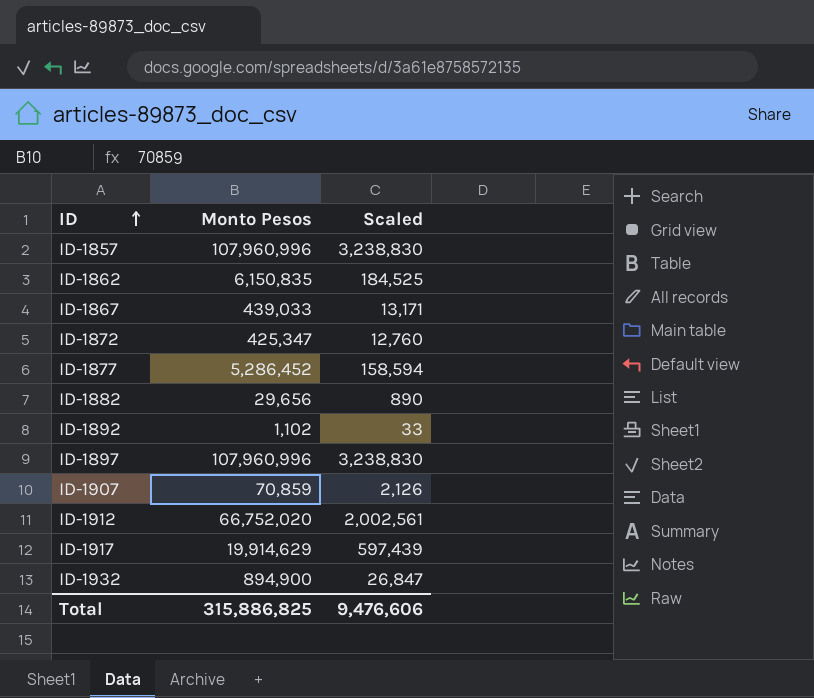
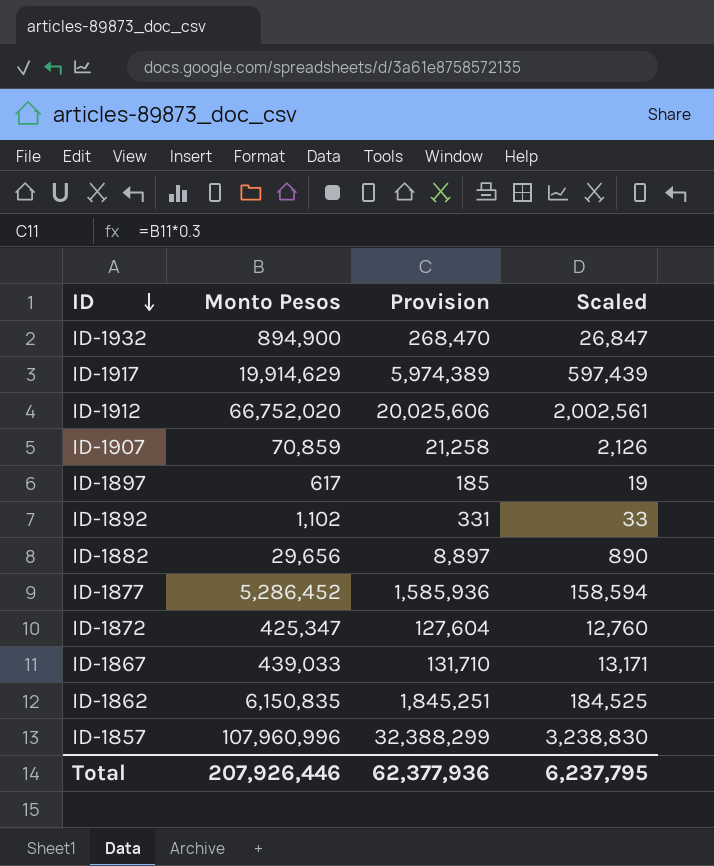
row order: ID ascending -> ID descending
column Provision | formula: none -> [Monto Pesos] * 0.3
ID-1897 | Monto Pesos: 107,960,996 -> 617
ID-1897 | Scaled: 3,238,830 -> 19
Total | Monto Pesos: 315,886,825 -> 207,926,446
Total | Scaled: 9,476,606 -> 6,237,795

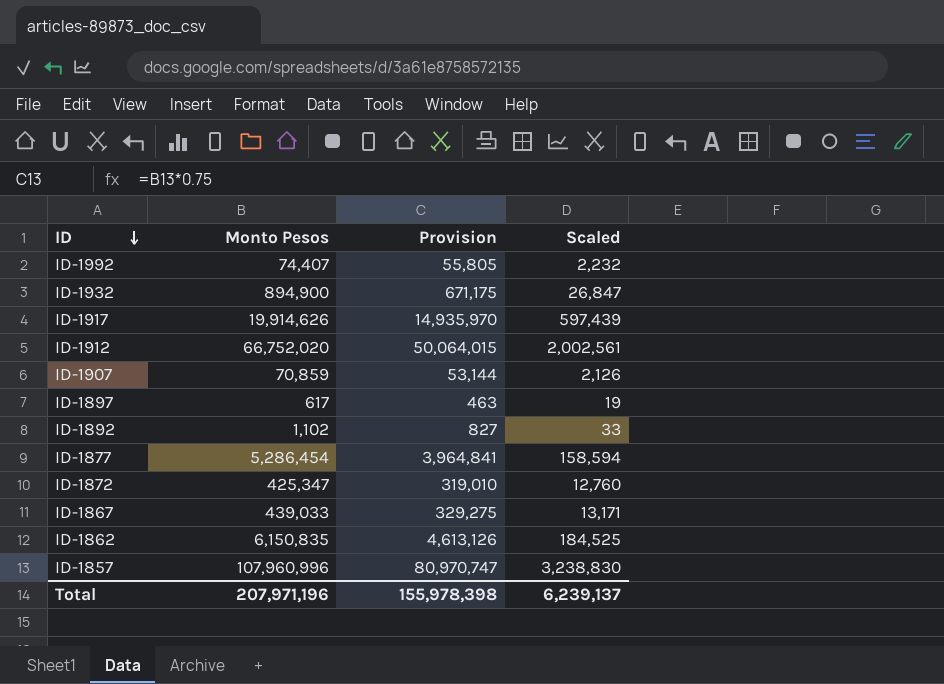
column Provision | formula: [Monto Pesos] * 0.3 -> [Monto Pesos] * 0.75
row ID-1882: 29,656 | 8,897 | 890 -> none
row ID-1992: none -> 74,407 | 55,805 | 2,232
ID-1917 | Monto Pesos: 19,914,629 -> 19,914,626
ID-1877 | Monto Pesos: 5,286,452 -> 5,286,454
Total | Monto Pesos: 207,926,446 -> 207,971,196
Total | Provision: 62,377,936 -> 155,978,398
Total | Scaled: 6,237,795 -> 6,239,137

